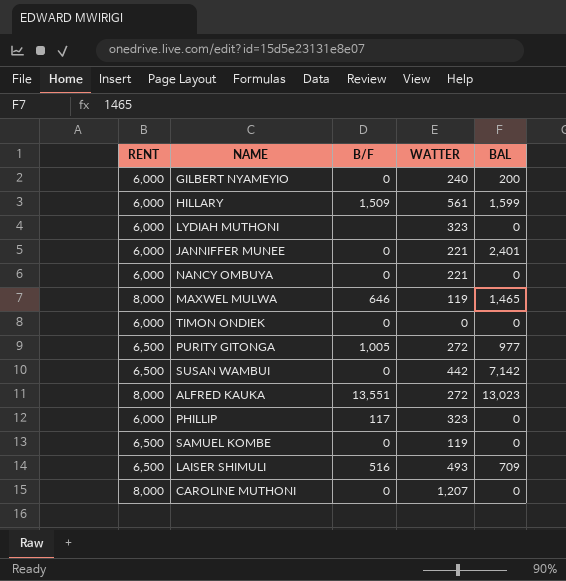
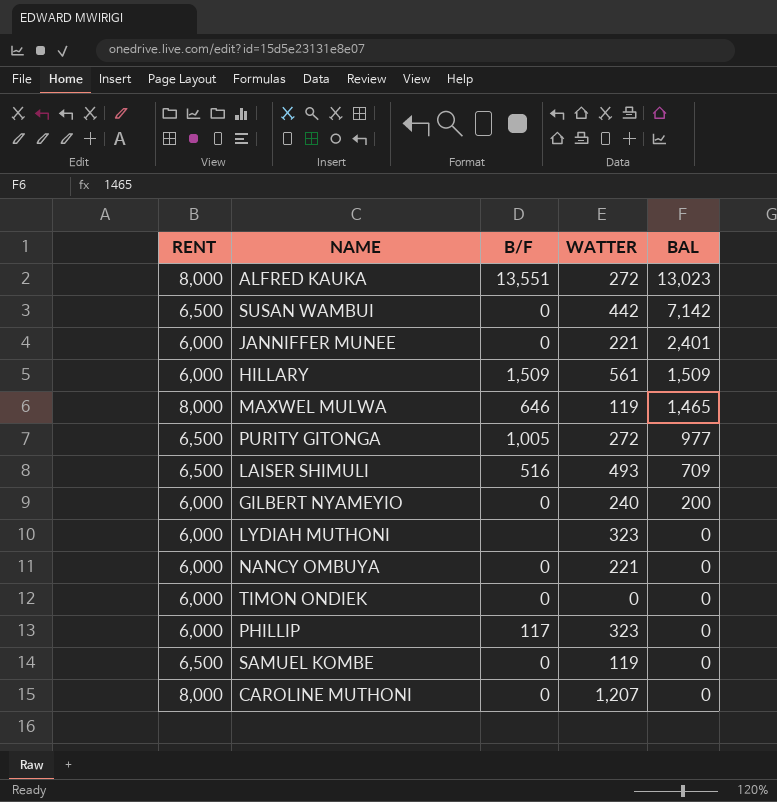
row order: none -> BAL descending
HILLARY | BAL: 1,599 -> 1,509

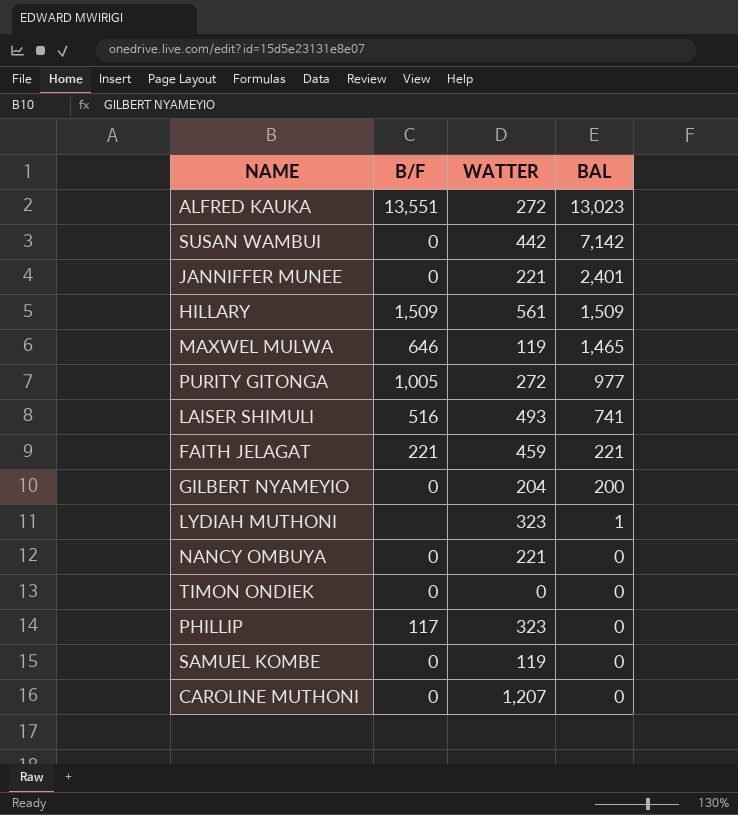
column RENT | position: 1 -> none
LAISER SHIMULI | BAL: 709 -> 741
row FAITH JELAGAT: none -> 221 | 459 | 221
GILBERT NYAMEYIO | WATTER: 240 -> 204
LYDIAH MUTHONI | BAL: 0 -> 1

